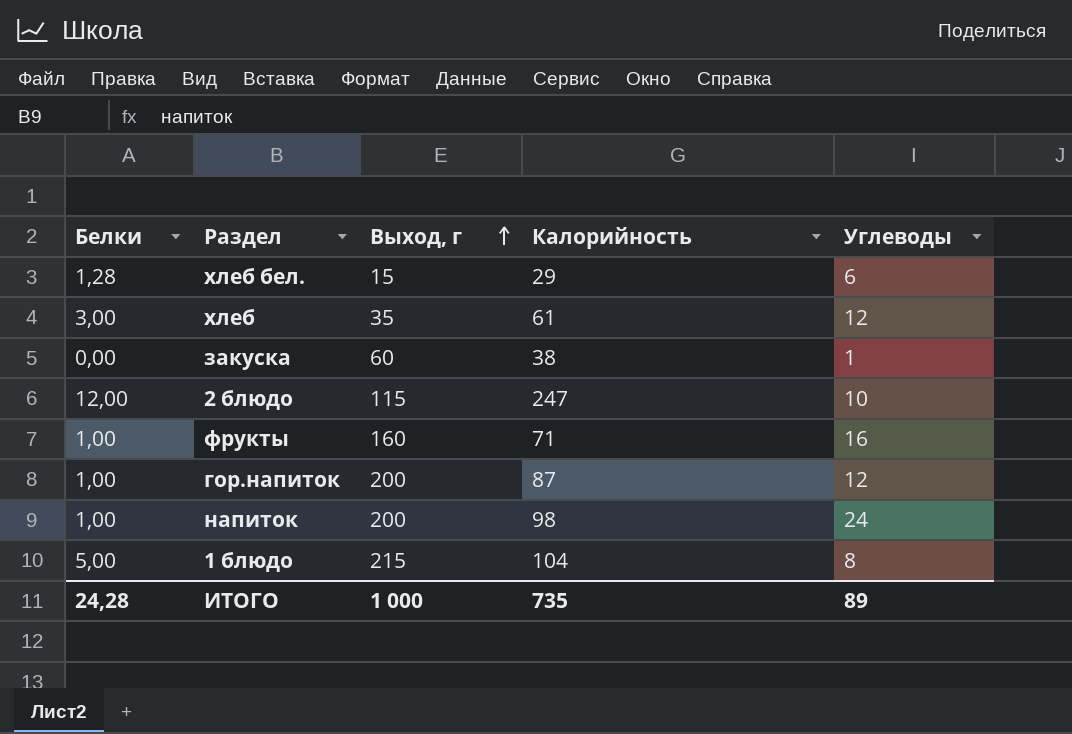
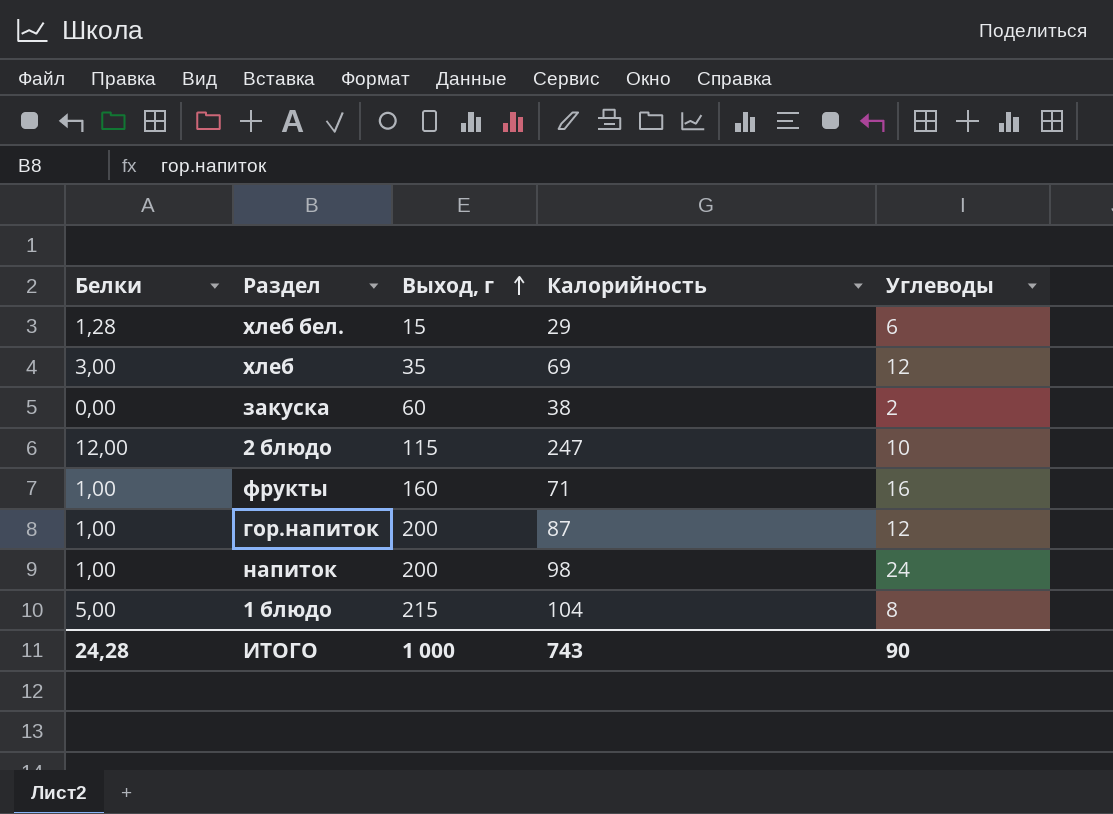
хлеб | Калорийность: 61 -> 69
закуска | Углеводы: 1 -> 2
ИТОГО | Калорийность: 735 -> 743
ИТОГО | Углеводы: 89 -> 90

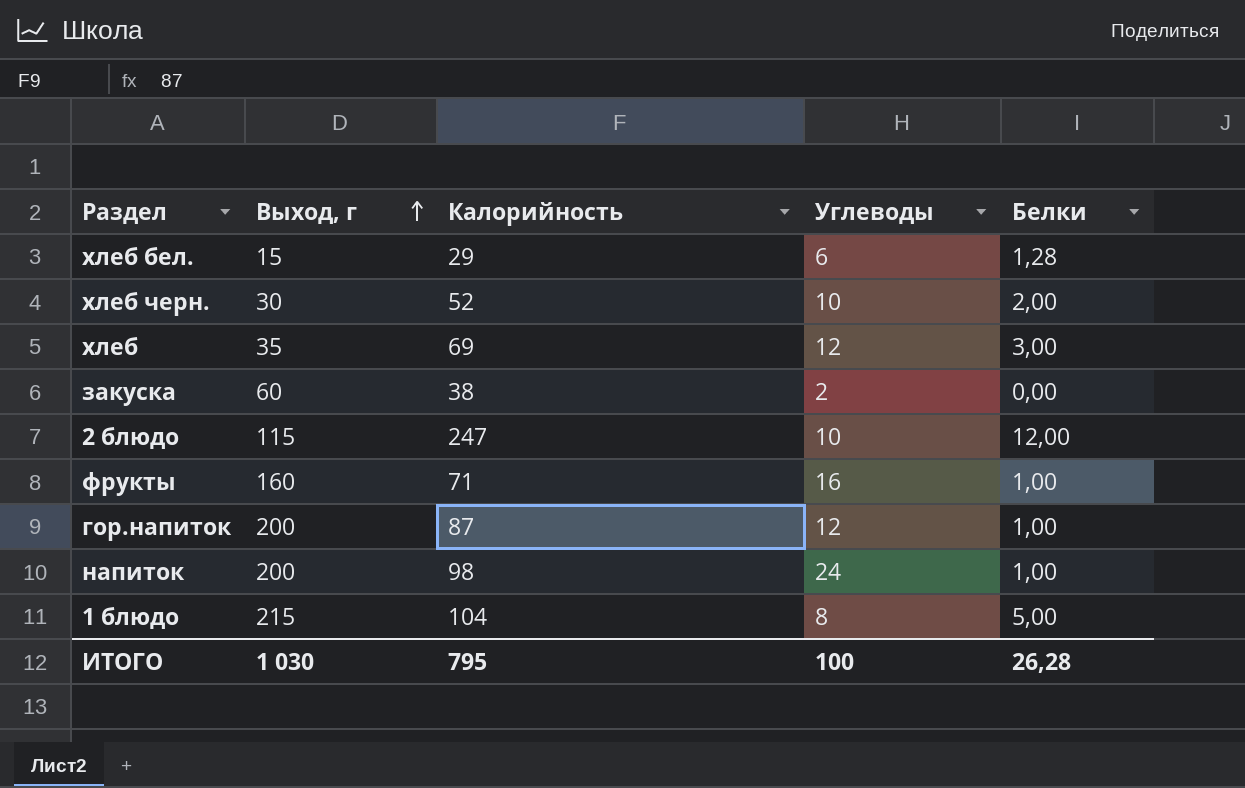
column Белки | position: 1 -> 5
row хлеб черн.: none -> 30 | 52 | 10 | 2,00
ИТОГО | Выход, г: 1 000 -> 1 030
ИТОГО | Калорийность: 743 -> 795
ИТОГО | Углеводы: 90 -> 100
ИТОГО | Белки: 24,28 -> 26,28

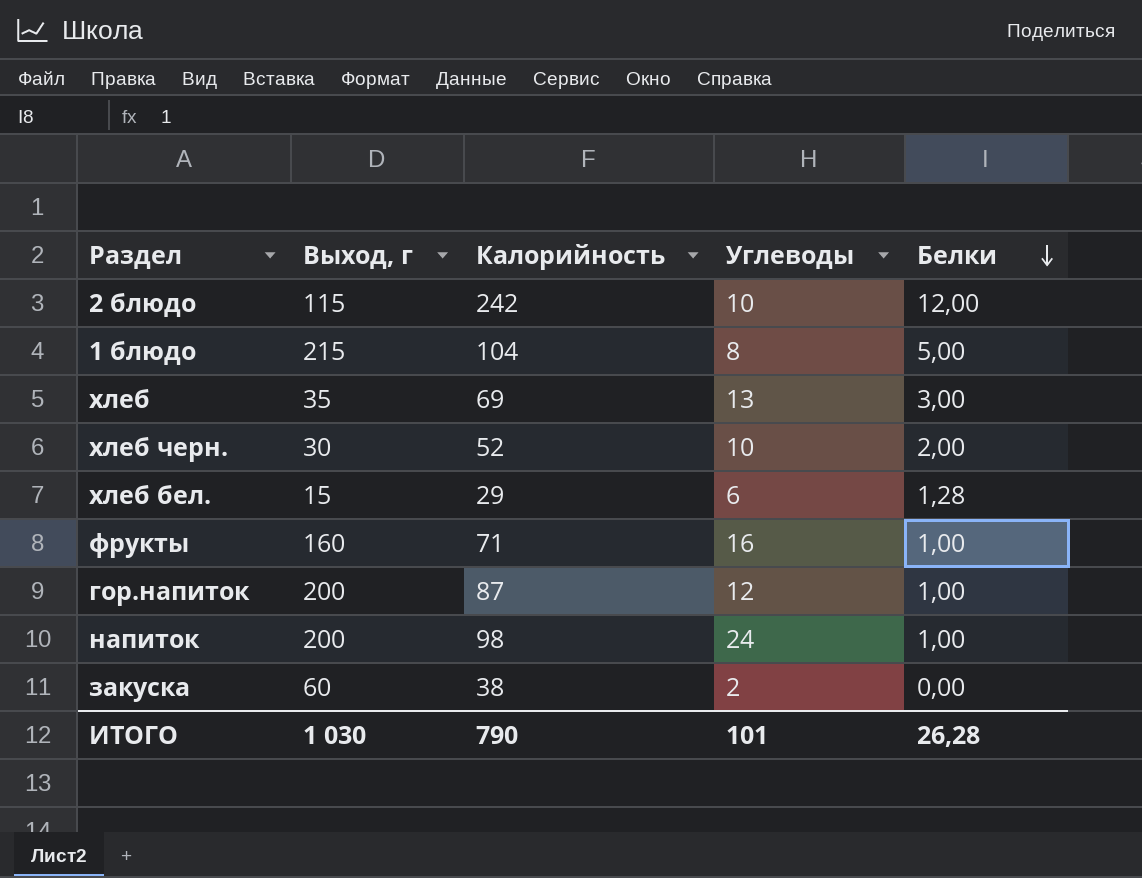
row order: Выход, г ascending -> Белки descending
2 блюдо | Калорийность: 247 -> 242
хлеб | Углеводы: 12 -> 13
ИТОГО | Калорийность: 795 -> 790
ИТОГО | Углеводы: 100 -> 101

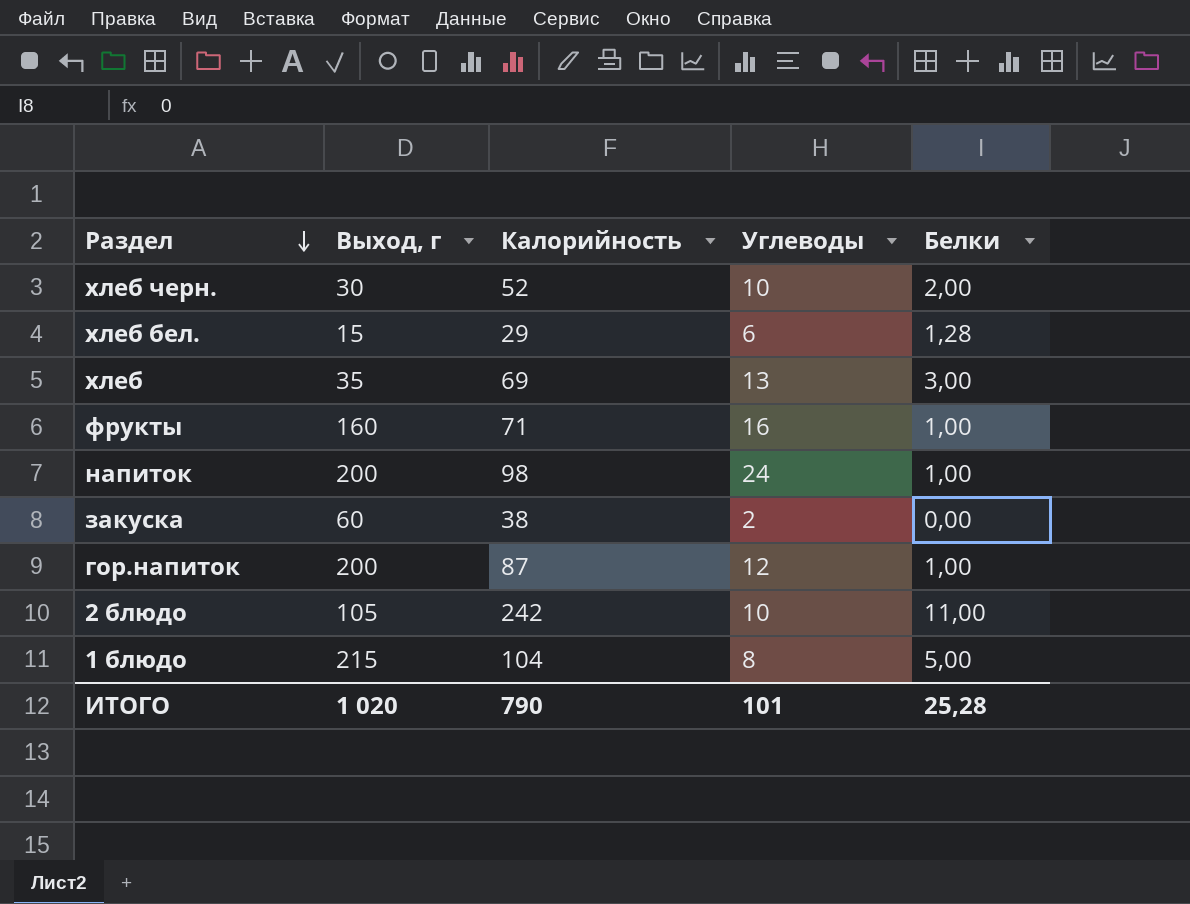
row order: Белки descending -> Раздел descending
2 блюдо | Выход, г: 115 -> 105
2 блюдо | Белки: 12,00 -> 11,00
ИТОГО | Выход, г: 1 030 -> 1 020
ИТОГО | Белки: 26,28 -> 25,28

